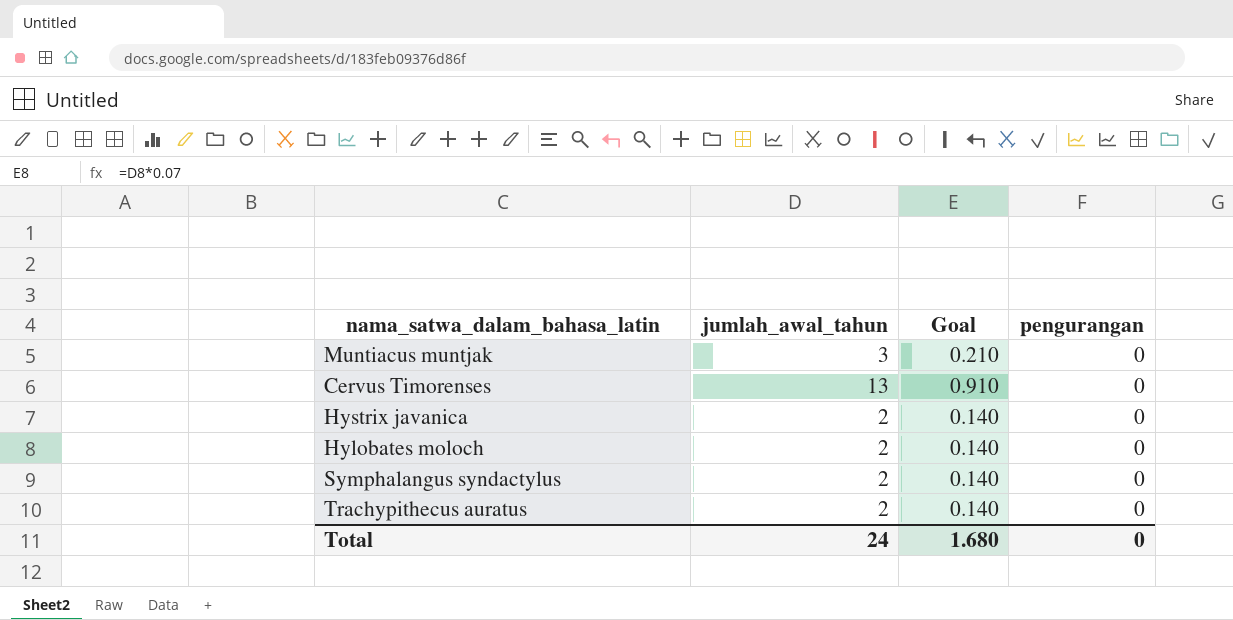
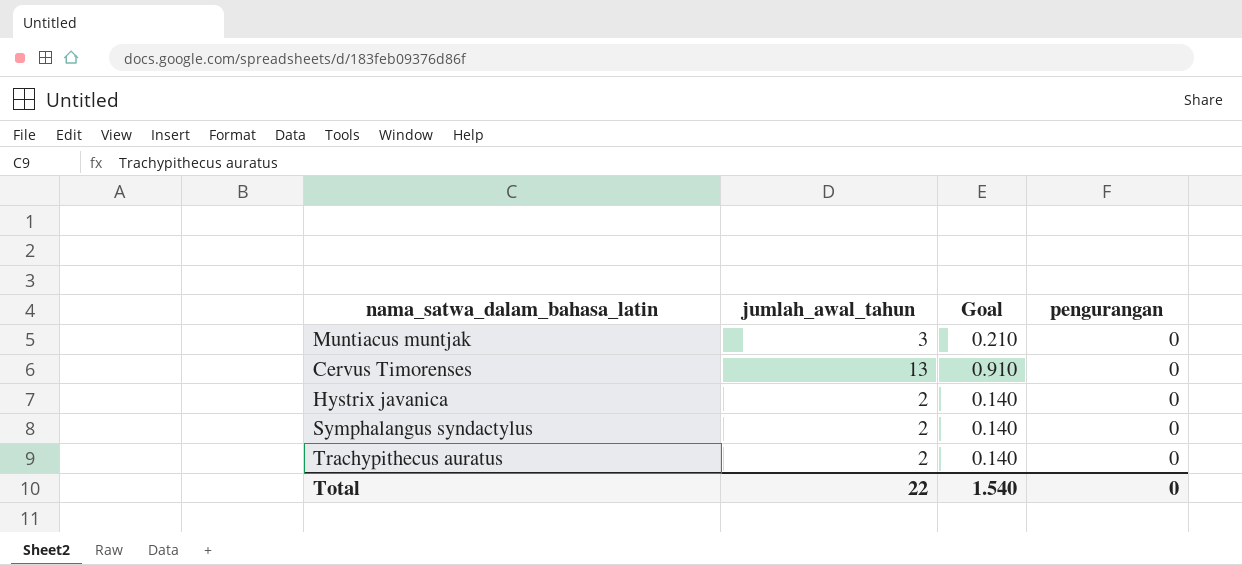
row Hylobates moloch: 2 | 0.140 | 0 -> none
Total | jumlah_awal_tahun: 24 -> 22
Total | Goal: 1.680 -> 1.540

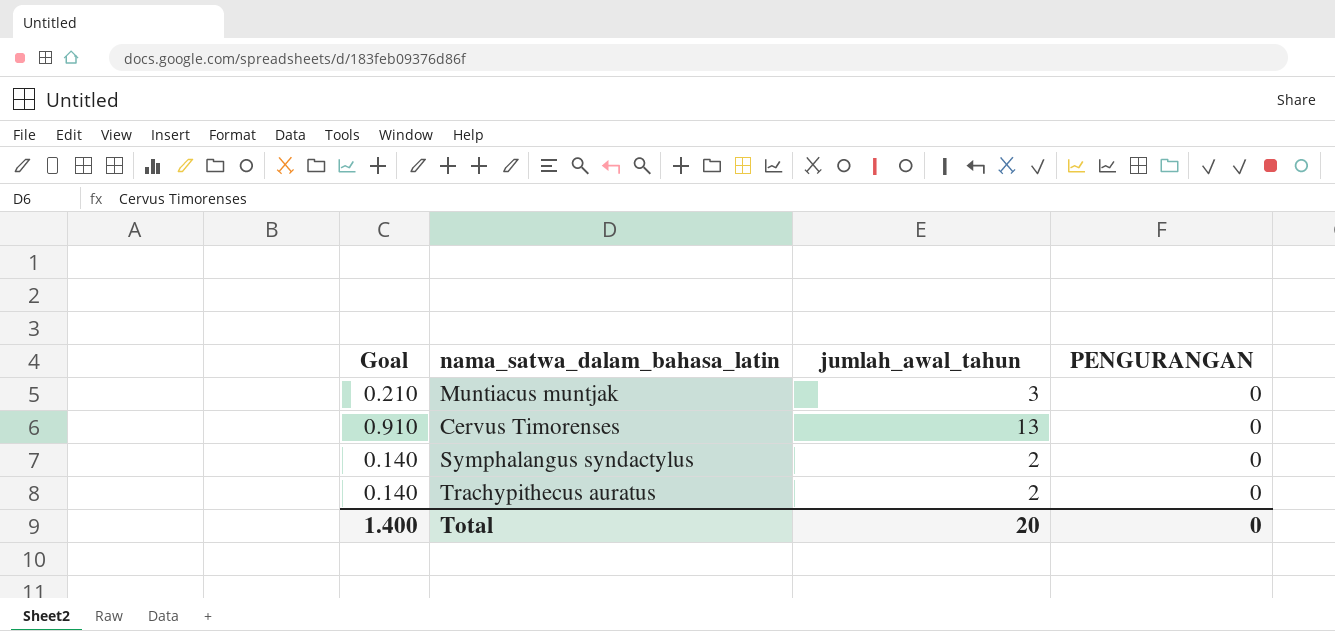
column Goal | position: 3 -> 1
column name: pengurangan -> PENGURANGAN
row Hystrix javanica: 2 | 0.140 | 0 -> none
Total | Goal: 1.540 -> 1.400
Total | jumlah_awal_tahun: 22 -> 20

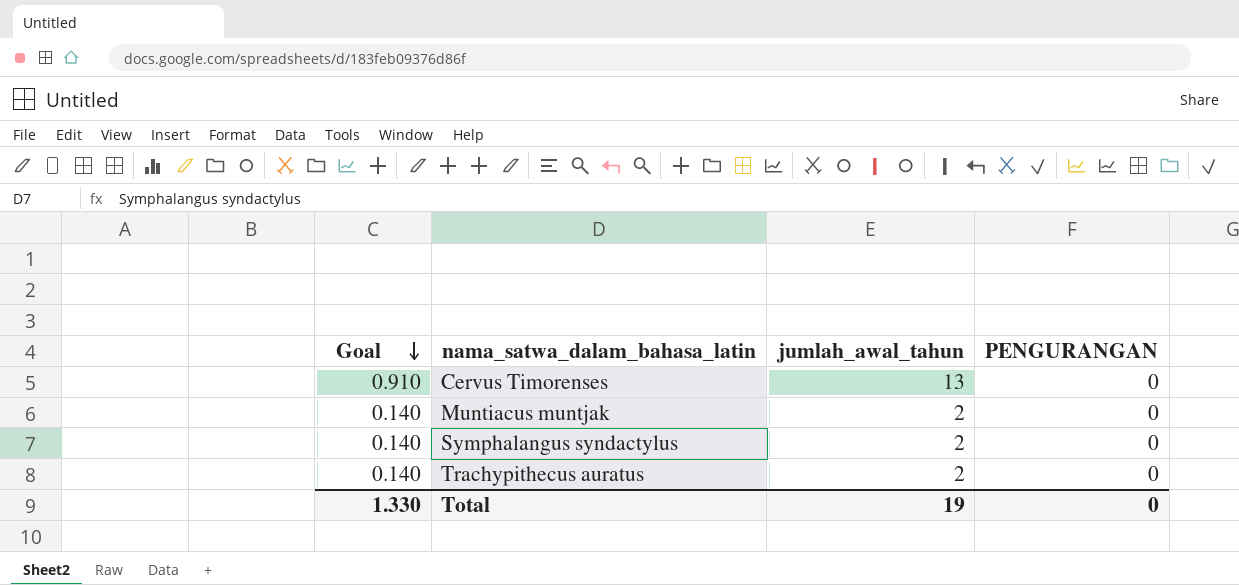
row order: none -> Goal descending
Muntiacus muntjak | Goal: 0.210 -> 0.140
Muntiacus muntjak | jumlah_awal_tahun: 3 -> 2
Total | Goal: 1.400 -> 1.330
Total | jumlah_awal_tahun: 20 -> 19

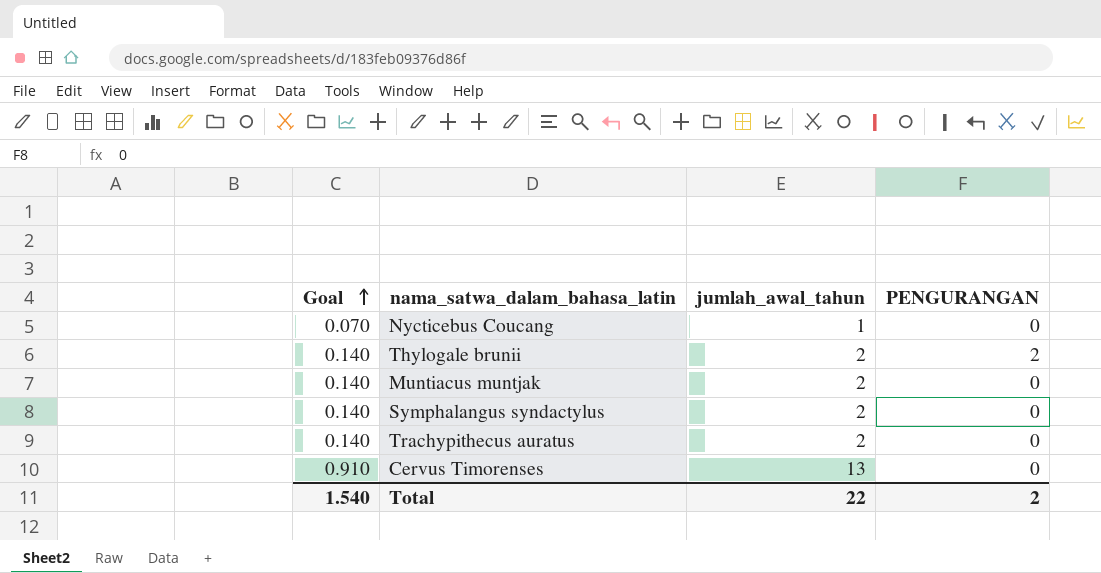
row order: Goal descending -> Goal ascending
row Nycticebus Coucang: none -> 0.070 | 1 | 0
row Thylogale brunii: none -> 0.140 | 2 | 2
Total | Goal: 1.330 -> 1.540
Total | jumlah_awal_tahun: 19 -> 22
Total | PENGURANGAN: 0 -> 2

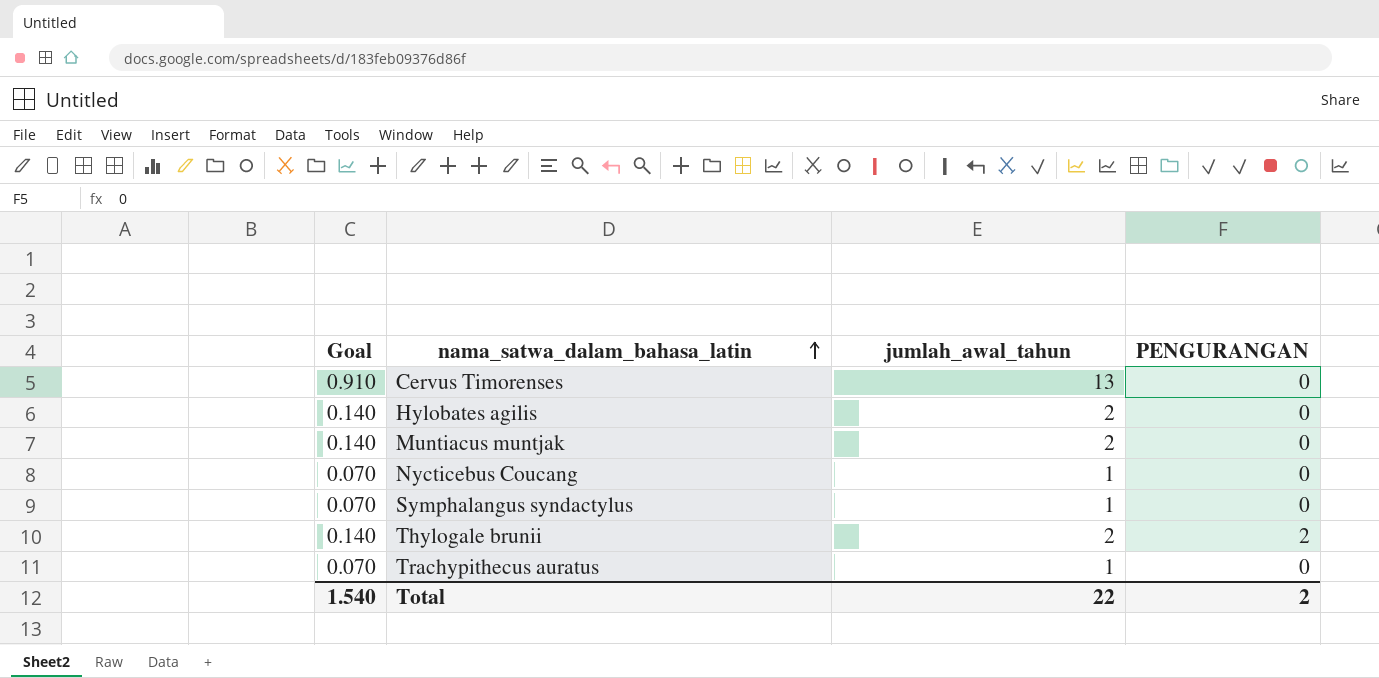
row order: Goal ascending -> nama_satwa_dalam_bahasa_latin ascending
row Hylobates agilis: none -> 0.140 | 2 | 0
Symphalangus syndactylus | Goal: 0.140 -> 0.070
Symphalangus syndactylus | jumlah_awal_tahun: 2 -> 1
Trachypithecus auratus | Goal: 0.140 -> 0.070
Trachypithecus auratus | jumlah_awal_tahun: 2 -> 1

